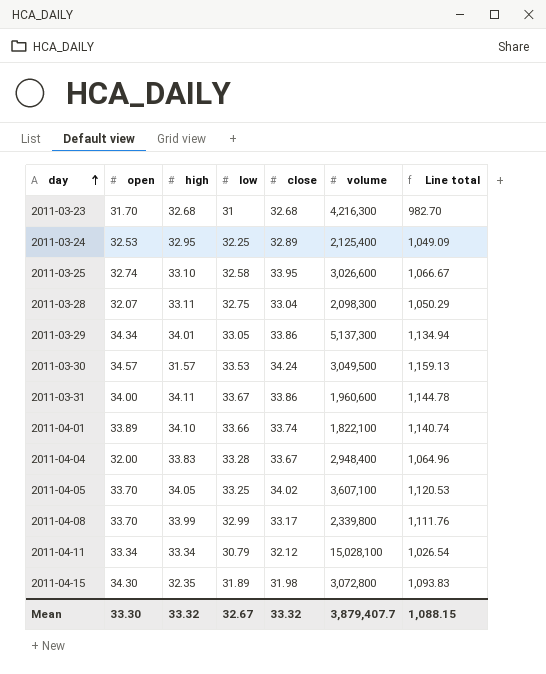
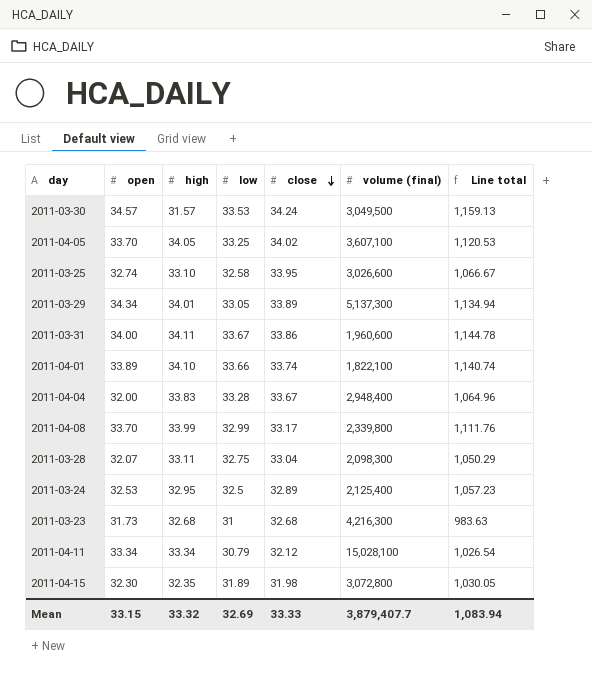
row order: day ascending -> close descending
column name: volume -> volume (final)
2011-03-29 | close: 33.86 -> 33.89
2011-03-24 | low: 32.25 -> 32.5
2011-03-24 | Line total: 1,049.09 -> 1,057.23
2011-03-23 | open: 31.70 -> 31.73
2011-03-23 | Line total: 982.70 -> 983.63
2011-04-15 | open: 34.30 -> 32.30
2011-04-15 | Line total: 1,093.83 -> 1,030.05
Mean | open: 33.30 -> 33.15
Mean | low: 32.67 -> 32.69
Mean | close: 33.32 -> 33.33
Mean | Line total: 1,088.15 -> 1,083.94

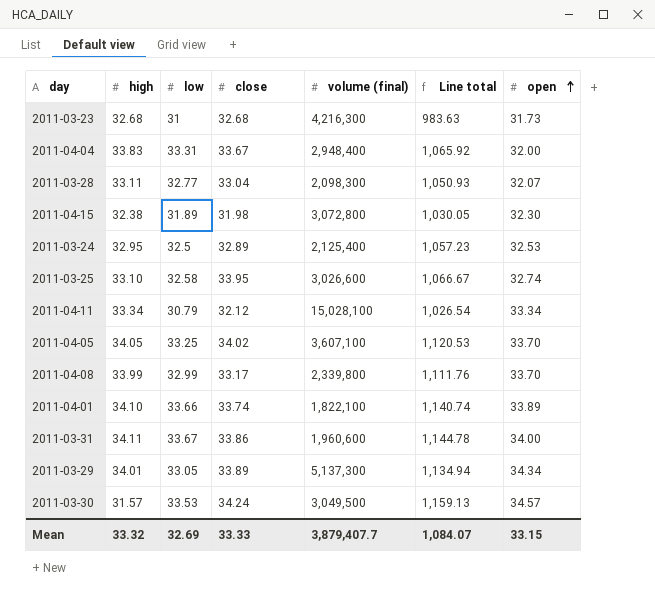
row order: close descending -> open ascending
column open | position: 2 -> 7
2011-04-04 | low: 33.28 -> 33.31
2011-04-04 | Line total: 1,064.96 -> 1,065.92
2011-03-28 | low: 32.75 -> 32.77
2011-03-28 | Line total: 1,050.29 -> 1,050.93
2011-04-15 | high: 32.35 -> 32.38
Mean | Line total: 1,083.94 -> 1,084.07

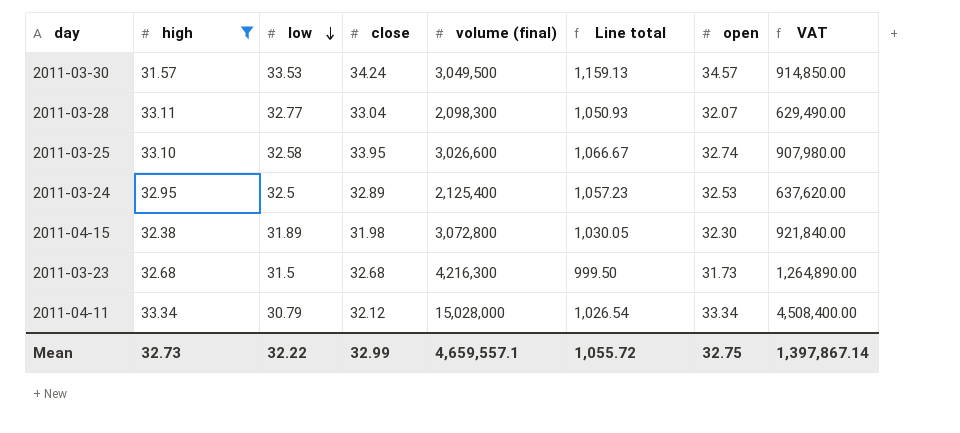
filter: none -> high <= 33.34
row order: open ascending -> low descending
column VAT | formula: none -> [volume (final)] * 0.3
2011-03-23 | low: 31 -> 31.5
2011-03-23 | Line total: 983.63 -> 999.50
2011-04-11 | volume (final): 15,028,100 -> 15,028,000
Mean | high: 33.32 -> 32.73
Mean | low: 32.69 -> 32.22
Mean | close: 33.33 -> 32.99
Mean | volume (final): 3,879,407.7 -> 4,659,557.1
Mean | Line total: 1,084.07 -> 1,055.72
Mean | open: 33.15 -> 32.75

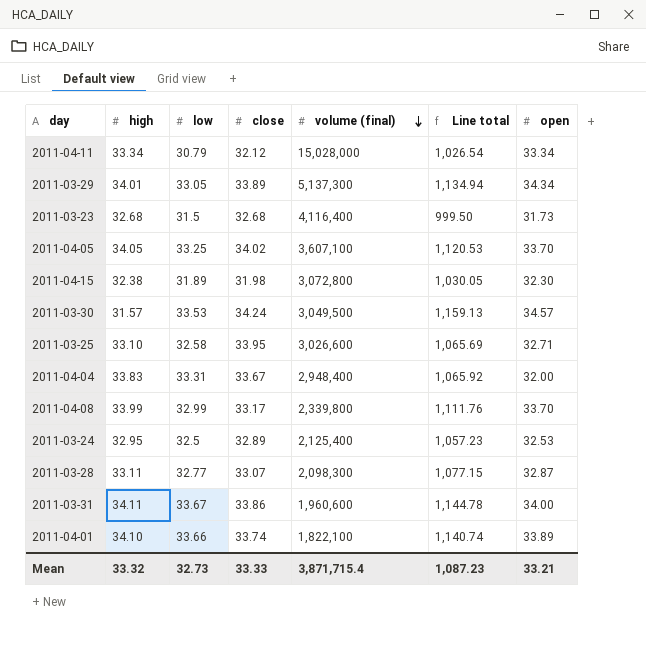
filter: high <= 33.34 -> none
row order: low descending -> volume (final) descending
column VAT | formula: [volume (final)] * 0.3 -> none
2011-03-23 | volume (final): 4,216,300 -> 4,116,400
2011-03-25 | Line total: 1,066.67 -> 1,065.69
2011-03-25 | open: 32.74 -> 32.71
2011-03-28 | close: 33.04 -> 33.07
2011-03-28 | Line total: 1,050.93 -> 1,077.15
2011-03-28 | open: 32.07 -> 32.87
Mean | high: 32.73 -> 33.32
Mean | low: 32.22 -> 32.73
Mean | close: 32.99 -> 33.33
Mean | volume (final): 4,659,557.1 -> 3,871,715.4
Mean | Line total: 1,055.72 -> 1,087.23
Mean | open: 32.75 -> 33.21

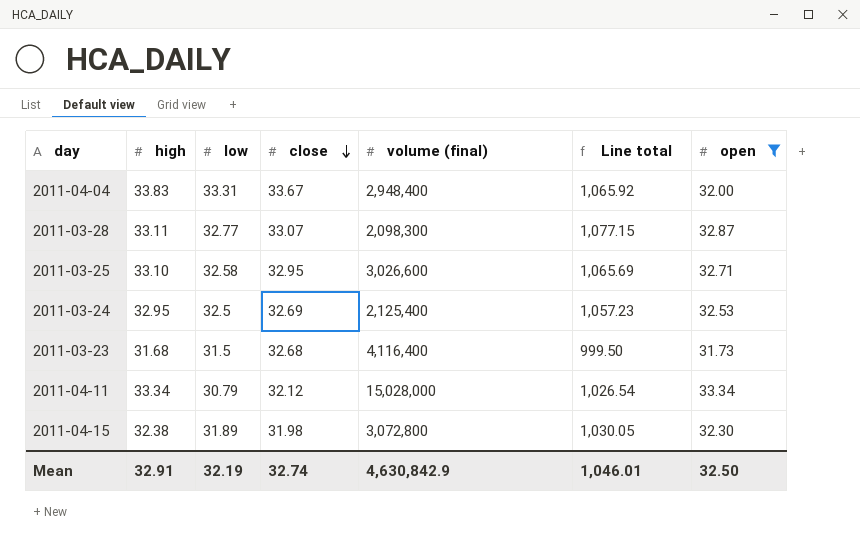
filter: none -> open <= 33.34
row order: volume (final) descending -> close descending
2011-03-25 | close: 33.95 -> 32.95
2011-03-24 | close: 32.89 -> 32.69
2011-03-23 | high: 32.68 -> 31.68
Mean | high: 33.32 -> 32.91
Mean | low: 32.73 -> 32.19
Mean | close: 33.33 -> 32.74
Mean | volume (final): 3,871,715.4 -> 4,630,842.9
Mean | Line total: 1,087.23 -> 1,046.01
Mean | open: 33.21 -> 32.50

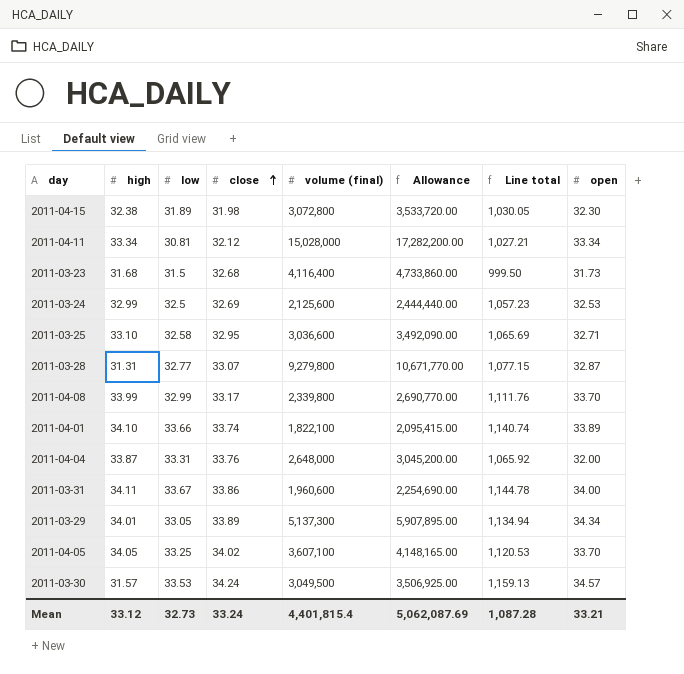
filter: open <= 33.34 -> none
row order: close descending -> close ascending
column Allowance | formula: none -> [volume (final)] * 1.15
2011-04-11 | low: 30.79 -> 30.81
2011-04-11 | Line total: 1,026.54 -> 1,027.21
2011-03-24 | high: 32.95 -> 32.99
2011-03-24 | volume (final): 2,125,400 -> 2,125,600
2011-03-25 | volume (final): 3,026,600 -> 3,036,600
2011-03-28 | high: 33.11 -> 31.31
2011-03-28 | volume (final): 2,098,300 -> 9,279,800
2011-04-04 | high: 33.83 -> 33.87
2011-04-04 | close: 33.67 -> 33.76
2011-04-04 | volume (final): 2,948,400 -> 2,648,000
Mean | high: 32.91 -> 33.12
Mean | low: 32.19 -> 32.73
Mean | close: 32.74 -> 33.24
Mean | volume (final): 4,630,842.9 -> 4,401,815.4
Mean | Line total: 1,046.01 -> 1,087.28
Mean | open: 32.50 -> 33.21

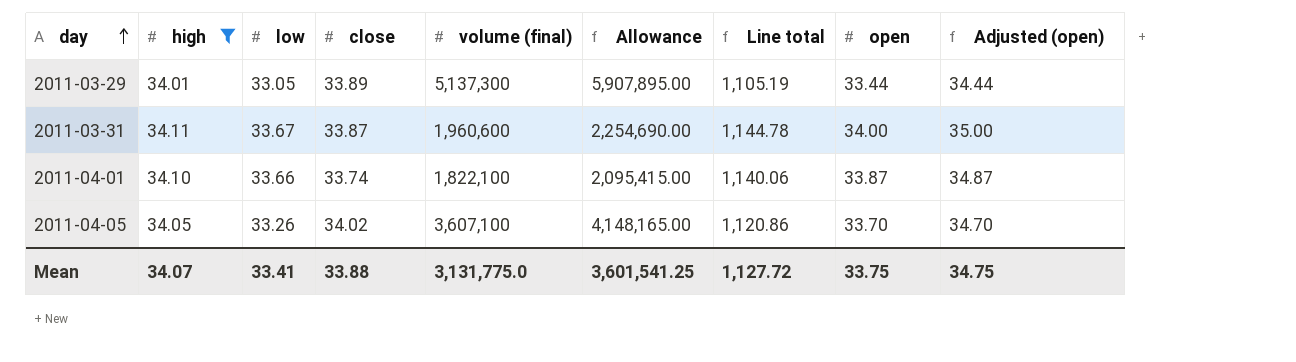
filter: none -> high >= 34.01
row order: close ascending -> day ascending
column Adjusted (open) | formula: none -> [open] + 1
2011-03-29 | Line total: 1,134.94 -> 1,105.19
2011-03-29 | open: 34.34 -> 33.44
2011-03-31 | close: 33.86 -> 33.87
2011-04-01 | Line total: 1,140.74 -> 1,140.06
2011-04-01 | open: 33.89 -> 33.87
2011-04-05 | low: 33.25 -> 33.26
2011-04-05 | Line total: 1,120.53 -> 1,120.86
Mean | high: 33.12 -> 34.07
Mean | low: 32.73 -> 33.41
Mean | close: 33.24 -> 33.88
Mean | volume (final): 4,401,815.4 -> 3,131,775.0
Mean | Allowance: 5,062,087.69 -> 3,601,541.25
Mean | Line total: 1,087.28 -> 1,127.72
Mean | open: 33.21 -> 33.75

